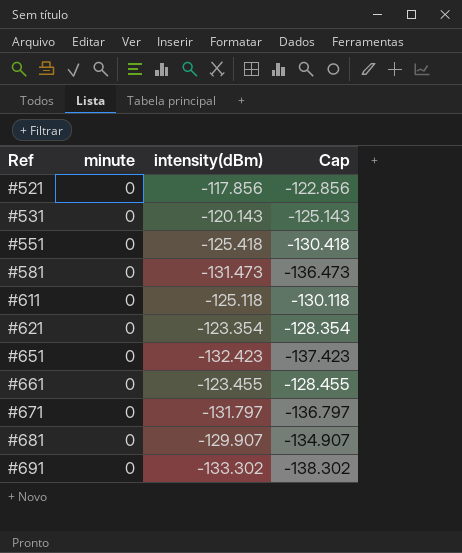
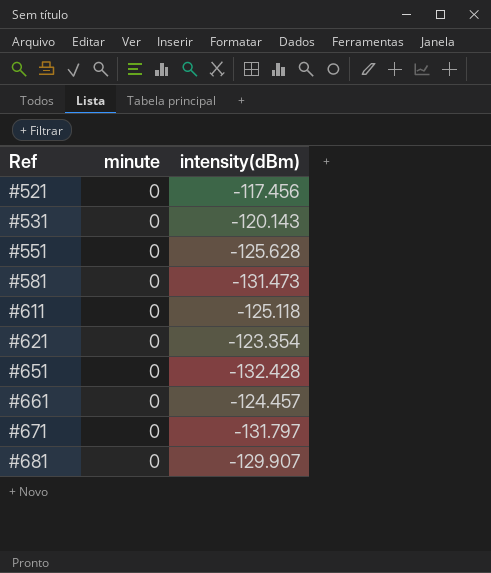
column Cap | formula: [intensity(dBm)] - 5 -> none
row #691: 0 | -133.302 | -138.302 -> none
#521 | intensity(dBm): -117.856 -> -117.456
#551 | intensity(dBm): -125.418 -> -125.628
#651 | intensity(dBm): -132.423 -> -132.428
#661 | intensity(dBm): -123.455 -> -124.457

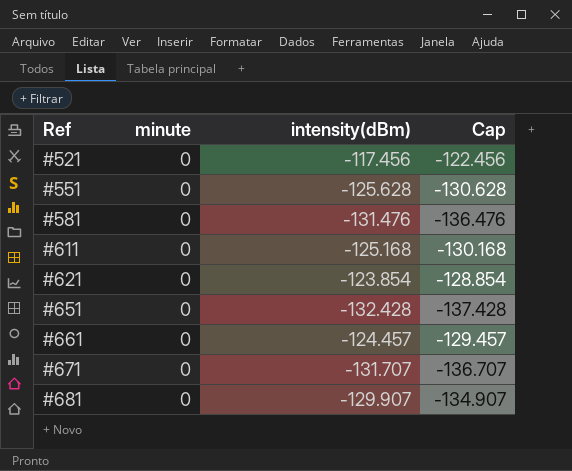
column Cap | formula: none -> [intensity(dBm)] - 5
row #531: 0 | -120.143 -> none
#581 | intensity(dBm): -131.473 -> -131.476
#611 | intensity(dBm): -125.118 -> -125.168
#621 | intensity(dBm): -123.354 -> -123.854
#671 | intensity(dBm): -131.797 -> -131.707

